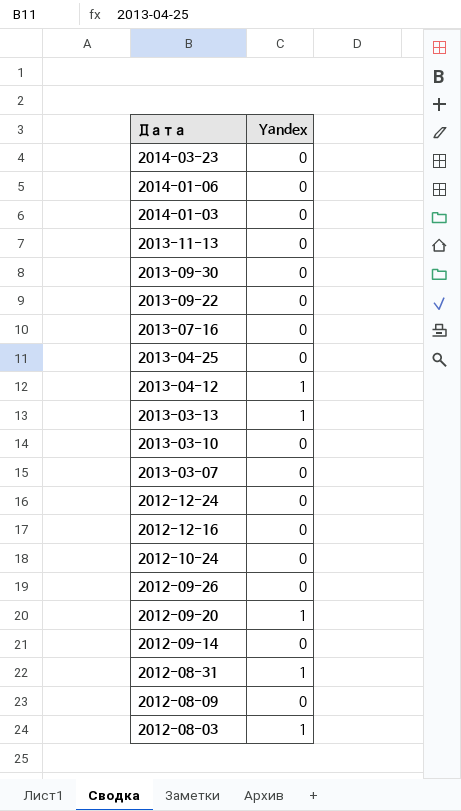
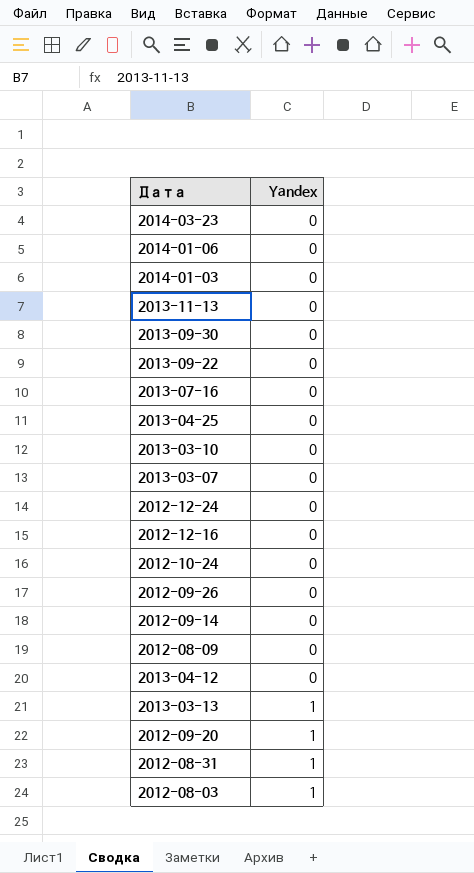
row order: Дата descending -> Yandex ascending
2013-04-12 | Yandex: 1 -> 0

